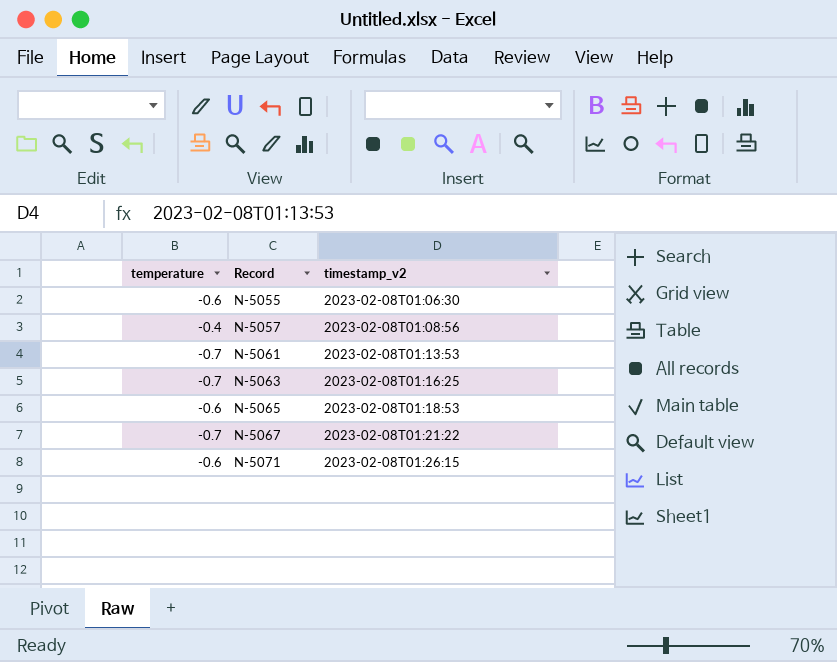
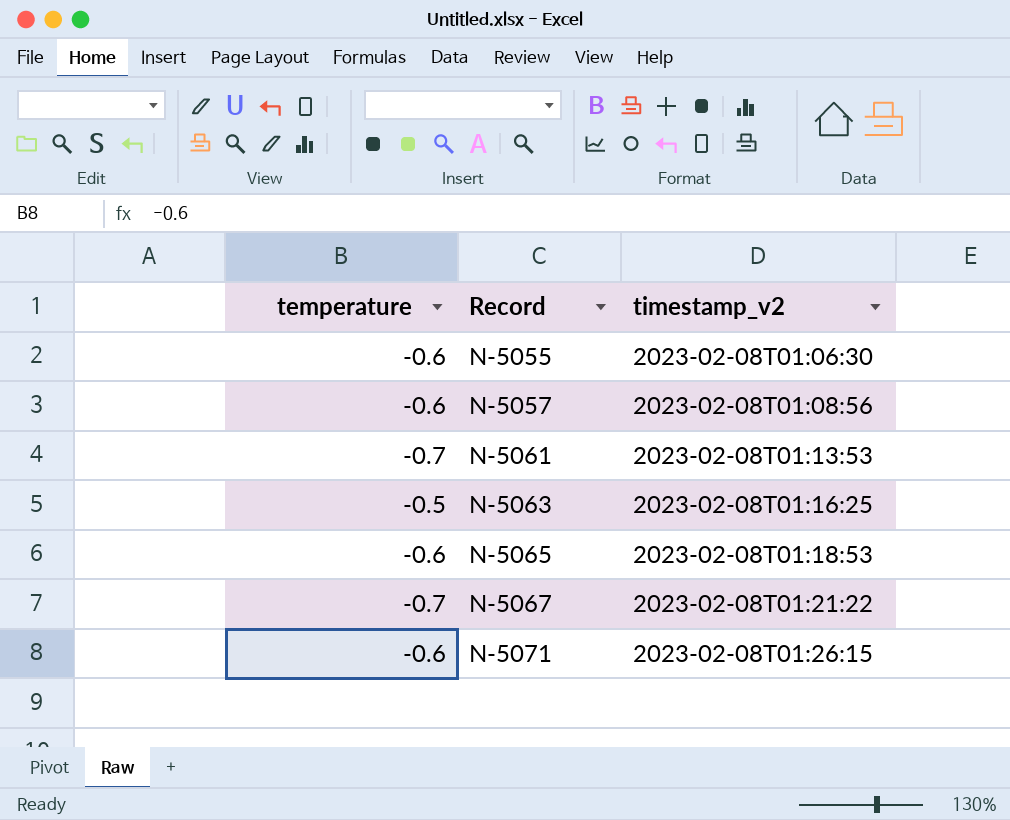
N-5057 | temperature: -0.4 -> -0.6
N-5063 | temperature: -0.7 -> -0.5

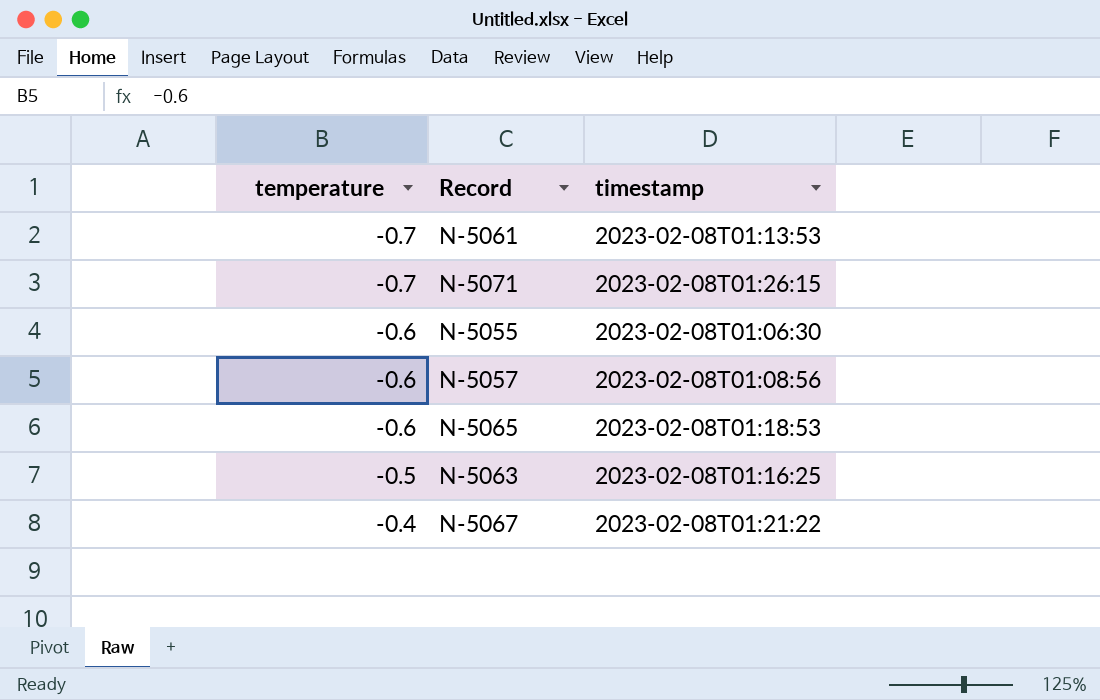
row order: Record ascending -> temperature ascending
column name: timestamp_v2 -> timestamp
N-5071 | temperature: -0.6 -> -0.7
N-5067 | temperature: -0.7 -> -0.4

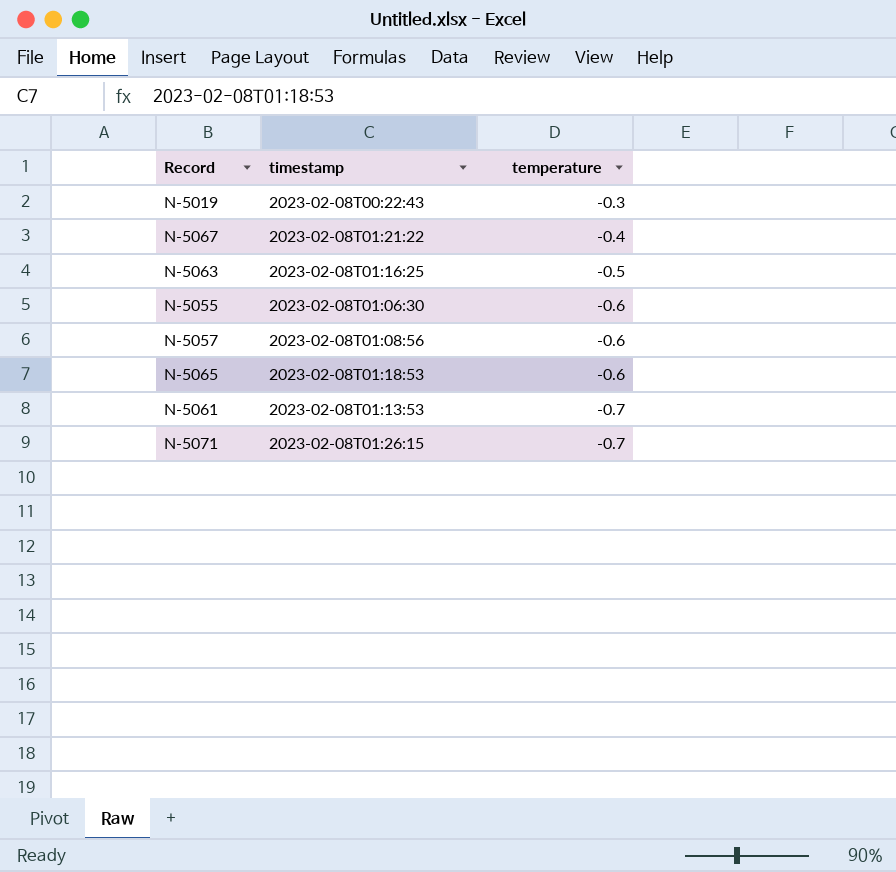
row order: temperature ascending -> temperature descending
column temperature | position: 1 -> 3
row N-5019: none -> 2023-02-08T00:22:43 | -0.3

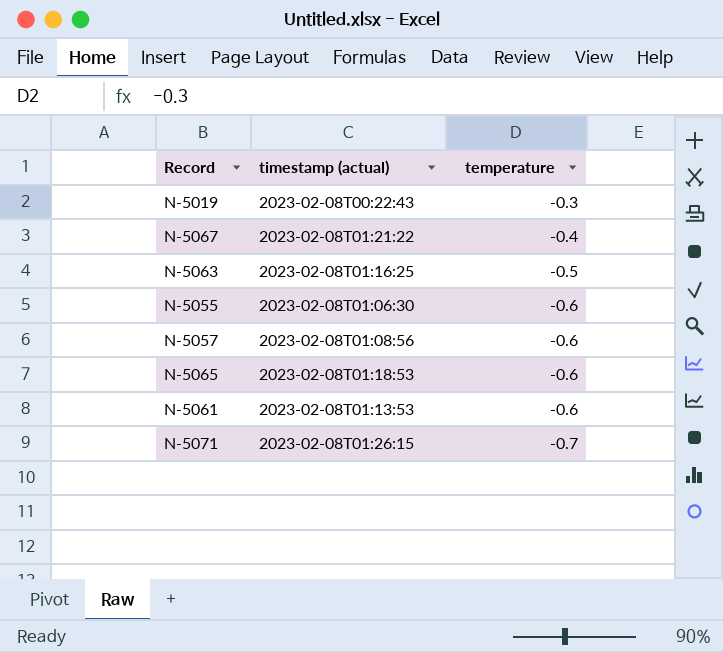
column name: timestamp -> timestamp (actual)
N-5061 | temperature: -0.7 -> -0.6

